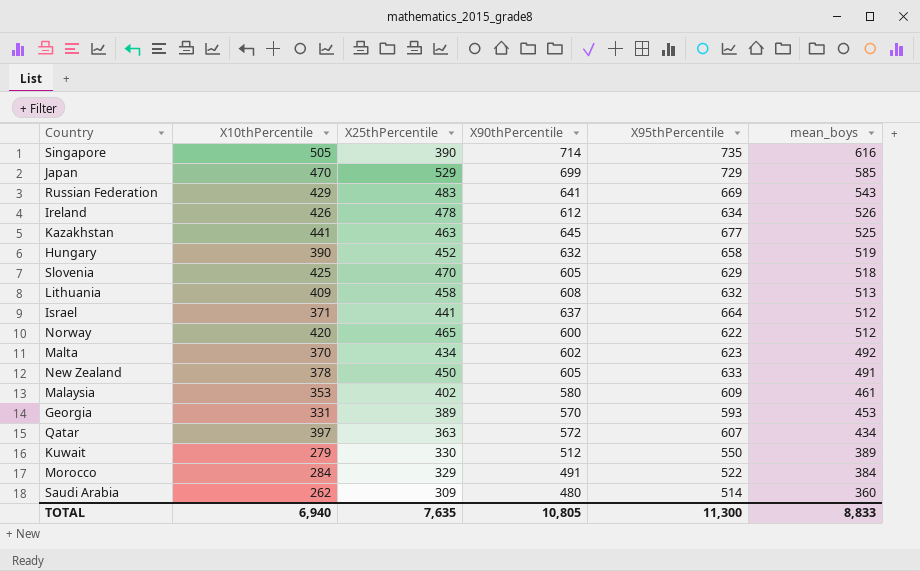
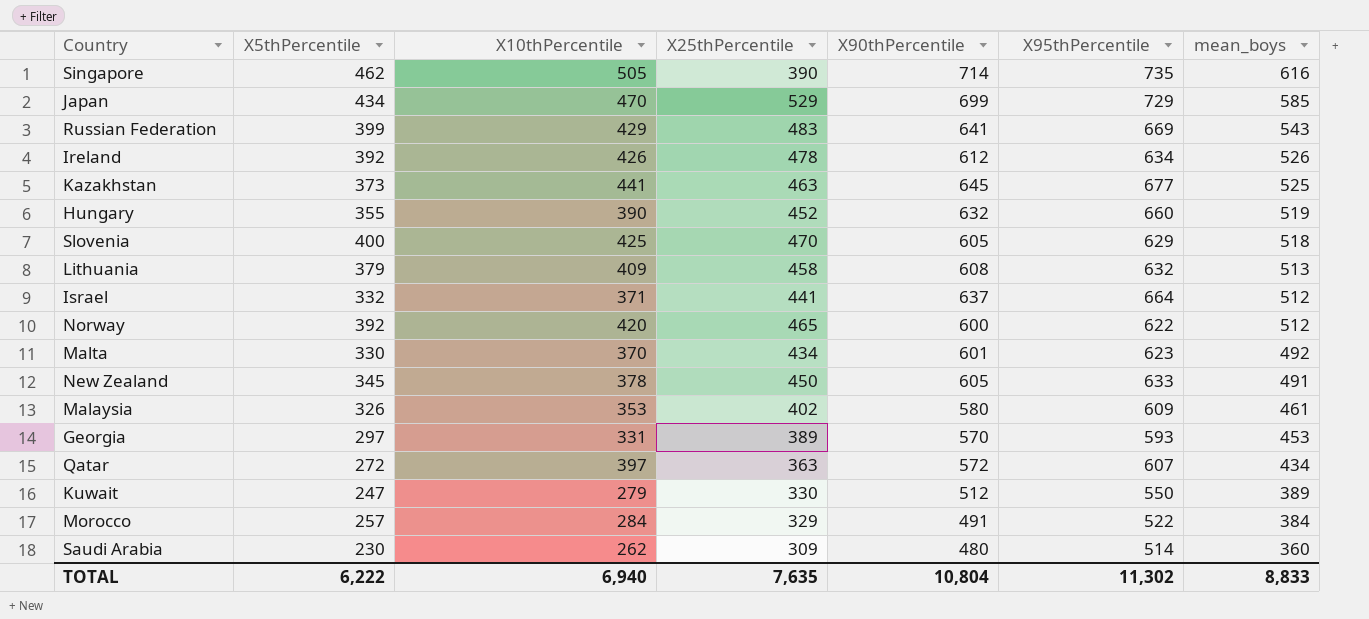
column X5thPercentile | position: none -> 2
Hungary | X95thPercentile: 658 -> 660
Malta | X90thPercentile: 602 -> 601
TOTAL | X90thPercentile: 10,805 -> 10,804
TOTAL | X95thPercentile: 11,300 -> 11,302

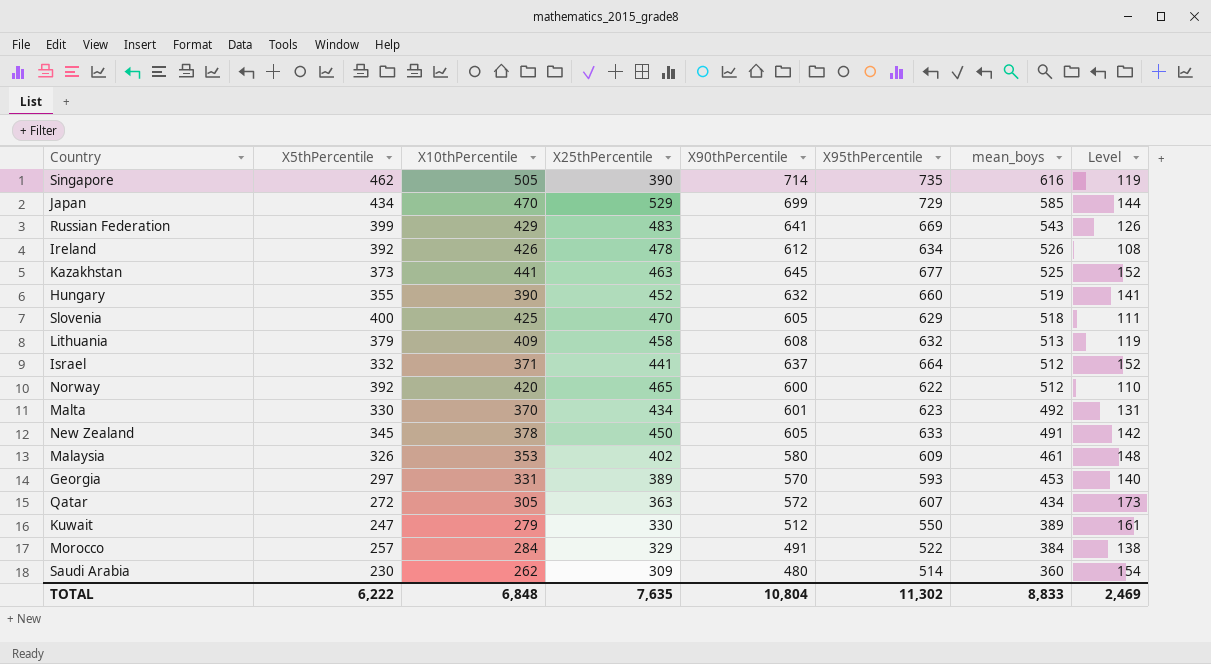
column Level | formula: none -> [X95thPercentile] - [mean_boys]
Qatar | X10thPercentile: 397 -> 305
TOTAL | X10thPercentile: 6,940 -> 6,848

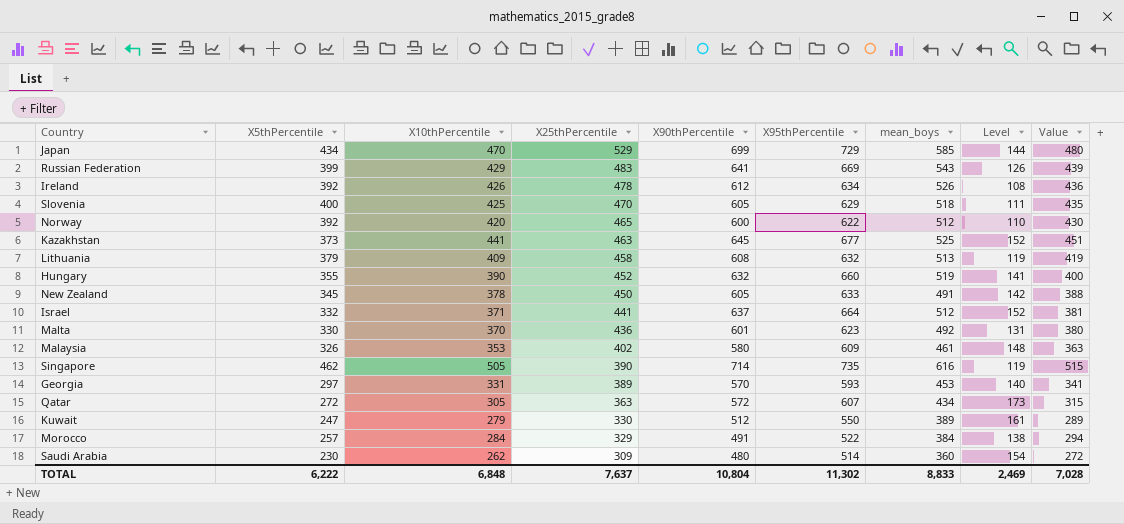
row order: mean_boys descending -> X25thPercentile descending
column Value | formula: none -> [X10thPercentile] + 10
Malta | X25thPercentile: 434 -> 436
TOTAL | X25thPercentile: 7,635 -> 7,637

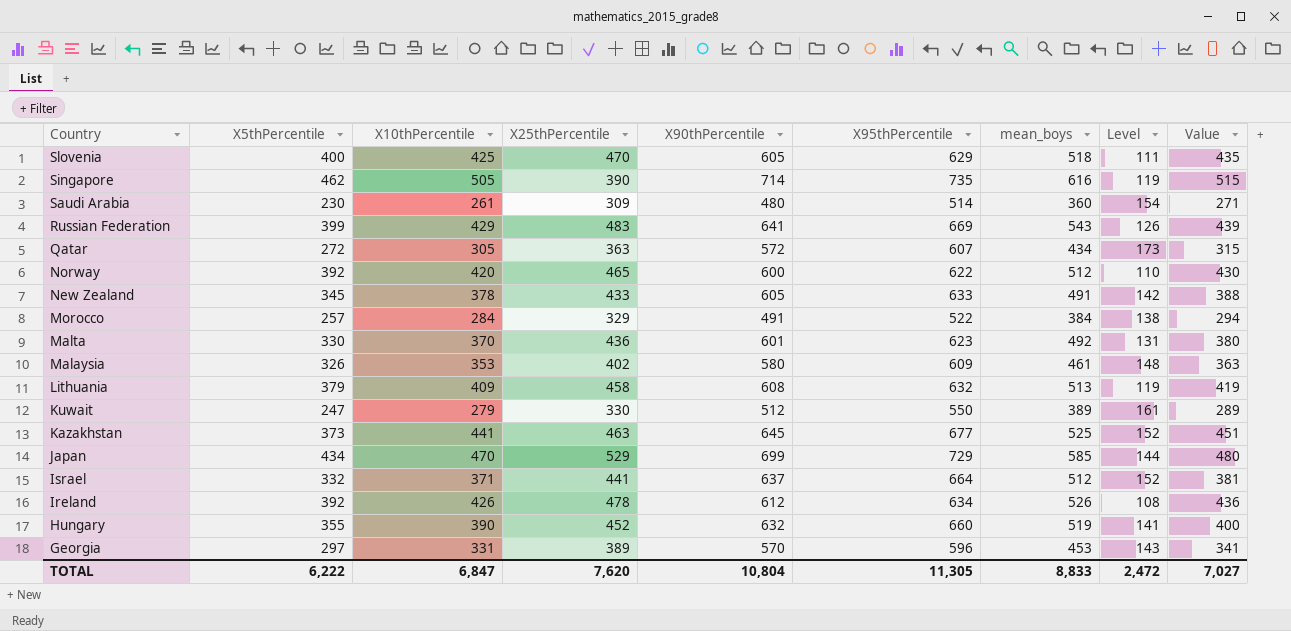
row order: X25thPercentile descending -> Country descending
Saudi Arabia | X10thPercentile: 262 -> 261
Saudi Arabia | Value: 272 -> 271
New Zealand | X25thPercentile: 450 -> 433
Georgia | X95thPercentile: 593 -> 596
Georgia | Level: 140 -> 143
TOTAL | X10thPercentile: 6,848 -> 6,847
TOTAL | X25thPercentile: 7,637 -> 7,620
TOTAL | X95thPercentile: 11,302 -> 11,305
TOTAL | Level: 2,469 -> 2,472
TOTAL | Value: 7,028 -> 7,027

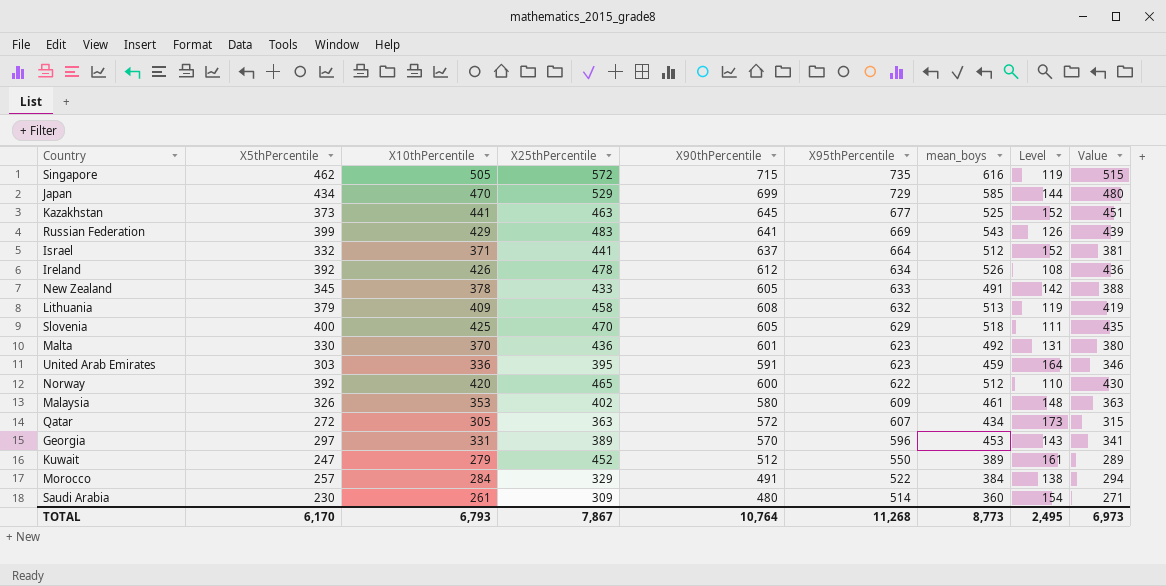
row order: Country descending -> X95thPercentile descending
row Hungary: 355 | 390 | 452 | 632 | 660 | 519 | 141 | 400 -> none
Singapore | X25thPercentile: 390 -> 572
Singapore | X90thPercentile: 714 -> 715
row United Arab Emirates: none -> 303 | 336 | 395 | 591 | 623 | 459 | 164 | 346
Kuwait | X25thPercentile: 330 -> 452
TOTAL | X5thPercentile: 6,222 -> 6,170
TOTAL | X10thPercentile: 6,847 -> 6,793
TOTAL | X25thPercentile: 7,620 -> 7,867
TOTAL | X90thPercentile: 10,804 -> 10,764
TOTAL | X95thPercentile: 11,305 -> 11,268
TOTAL | mean_boys: 8,833 -> 8,773
TOTAL | Level: 2,472 -> 2,495
TOTAL | Value: 7,027 -> 6,973

